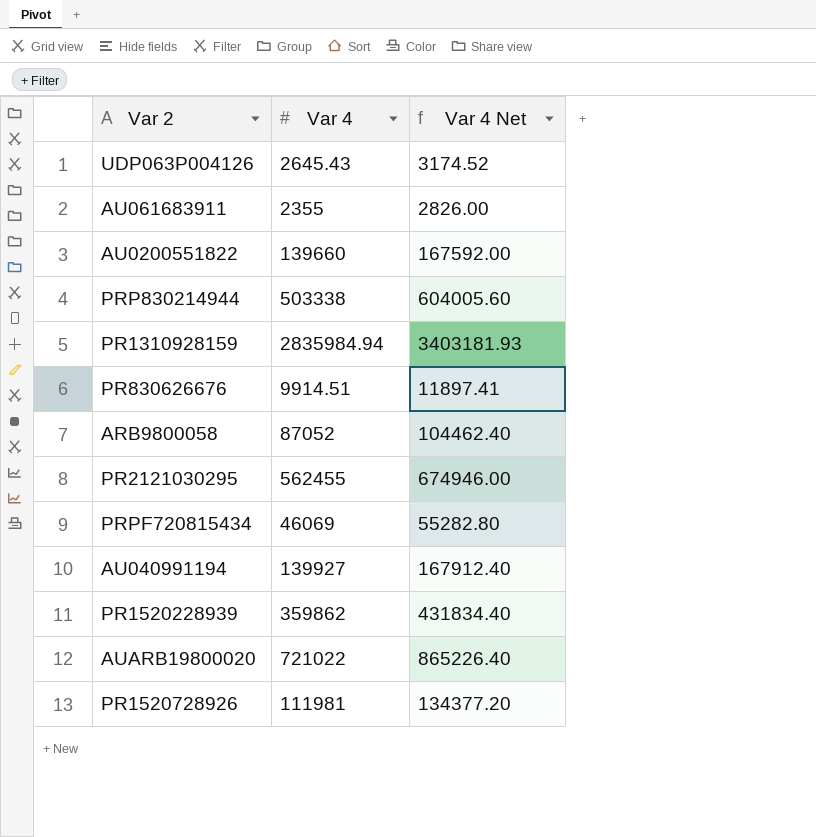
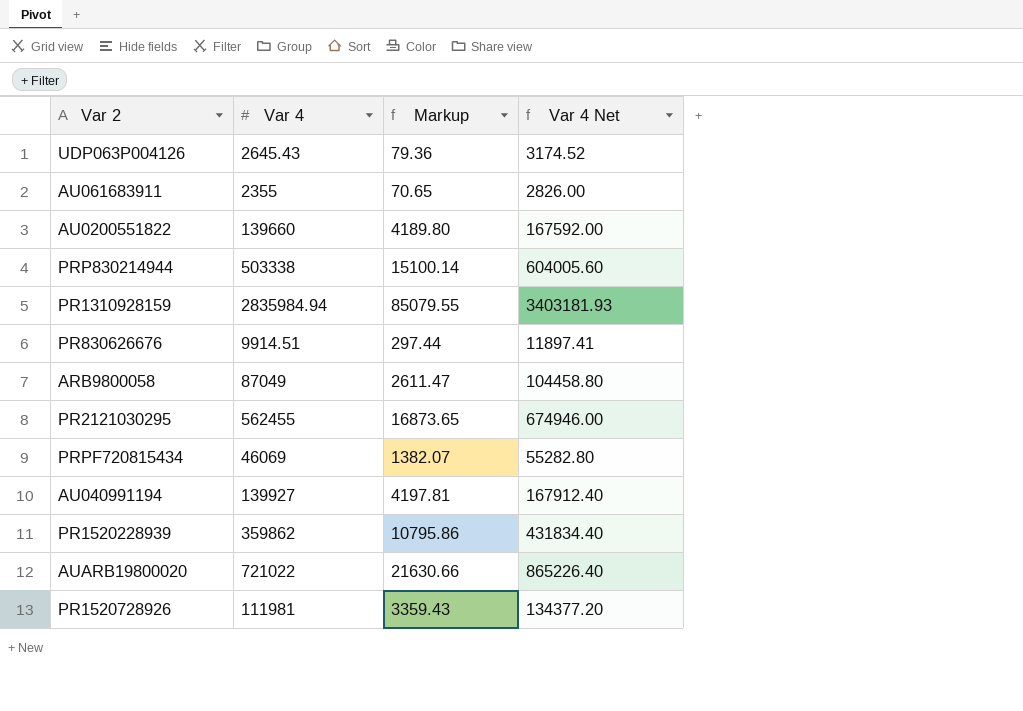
column Markup | formula: none -> [Var 4] * 0.03
ARB9800058 | Var 4: 87052 -> 87049
ARB9800058 | Var 4 Net: 104462.40 -> 104458.80

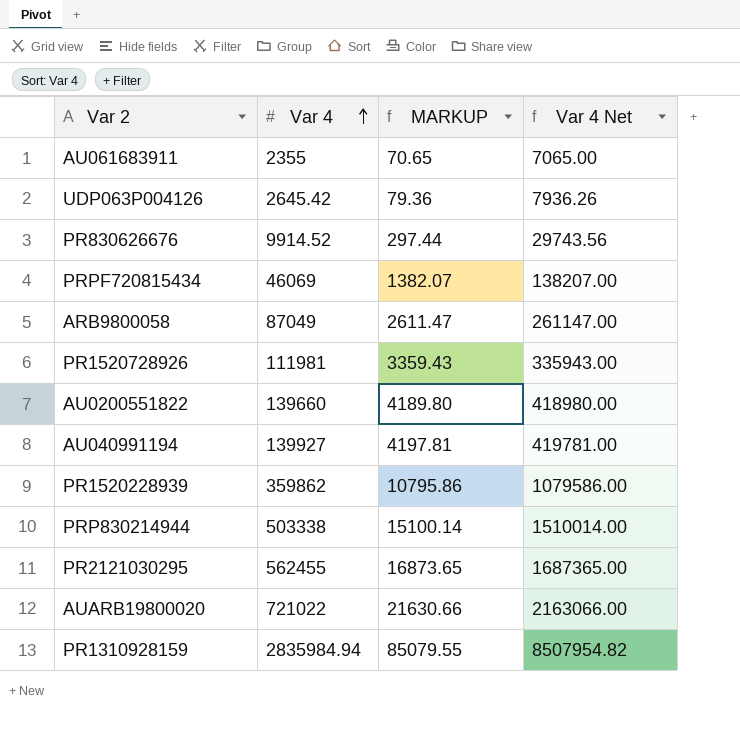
row order: none -> Var 4 ascending
column name: Markup -> MARKUP
column Var 4 Net | formula: [Var 4] * 1.2 -> [Var 4] * 3
UDP063P004126 | Var 4: 2645.43 -> 2645.42
PR830626676 | Var 4: 9914.51 -> 9914.52

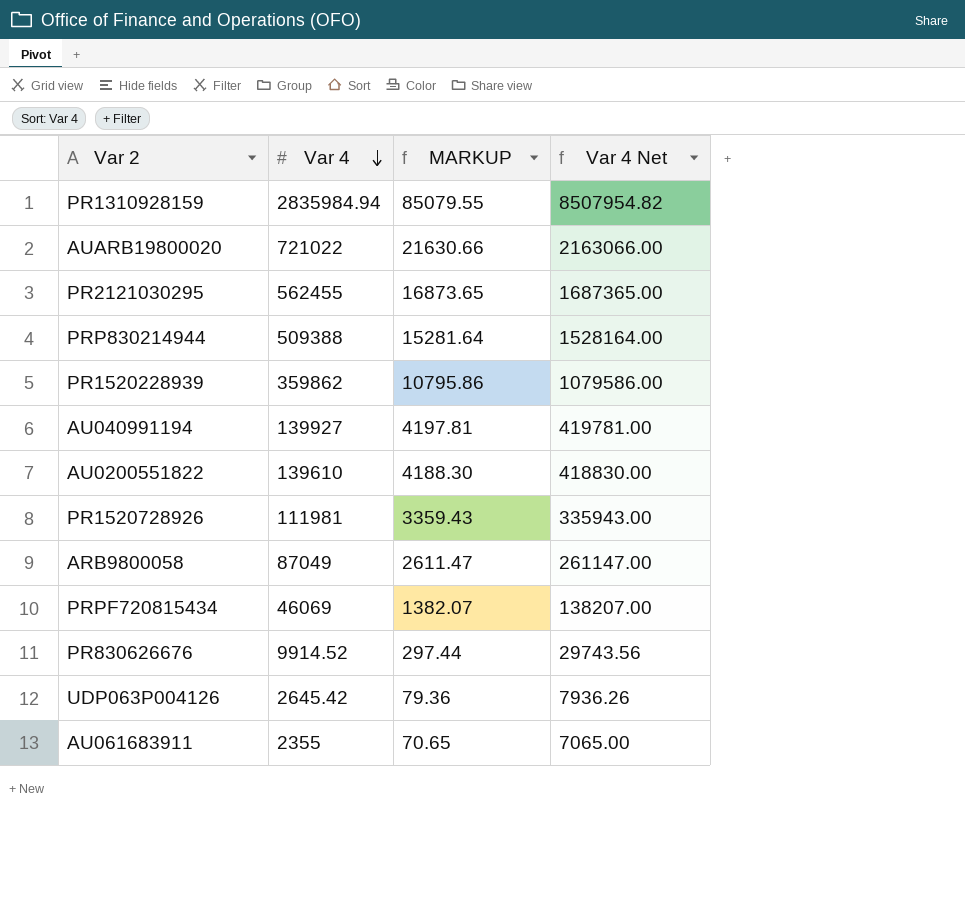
row order: Var 4 ascending -> Var 4 descending
PRP830214944 | Var 4: 503338 -> 509388
PRP830214944 | MARKUP: 15100.14 -> 15281.64
PRP830214944 | Var 4 Net: 1510014.00 -> 1528164.00
AU0200551822 | Var 4: 139660 -> 139610
AU0200551822 | MARKUP: 4189.80 -> 4188.30
AU0200551822 | Var 4 Net: 418980.00 -> 418830.00

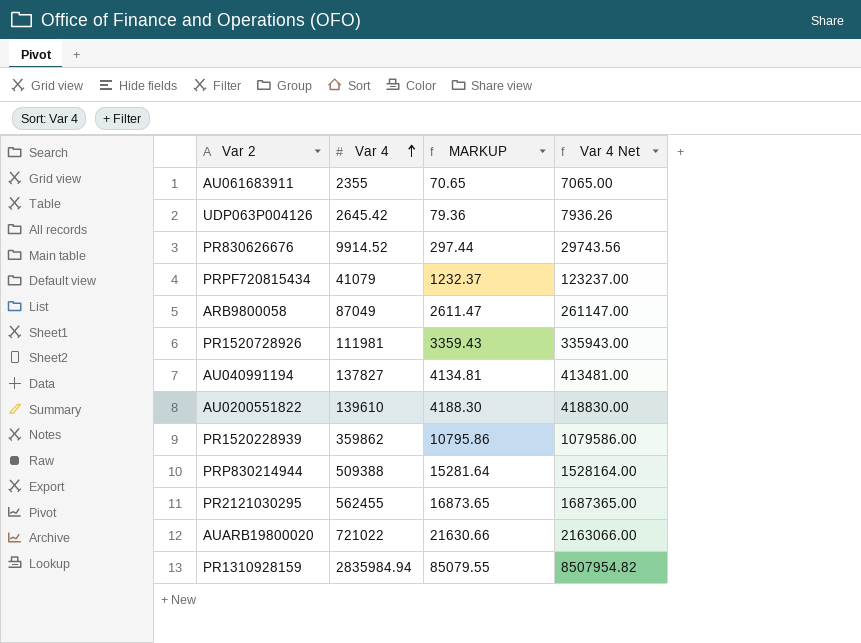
row order: Var 4 descending -> Var 4 ascending
PRPF720815434 | Var 4: 46069 -> 41079
PRPF720815434 | MARKUP: 1382.07 -> 1232.37
PRPF720815434 | Var 4 Net: 138207.00 -> 123237.00
AU040991194 | Var 4: 139927 -> 137827
AU040991194 | MARKUP: 4197.81 -> 4134.81
AU040991194 | Var 4 Net: 419781.00 -> 413481.00

